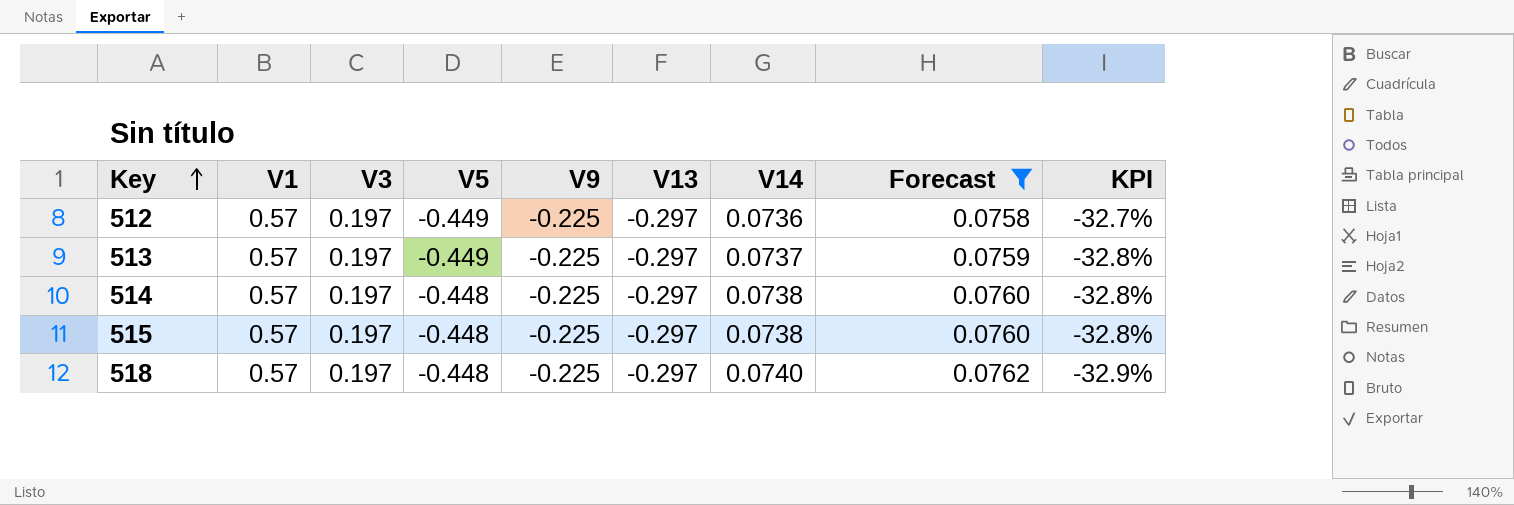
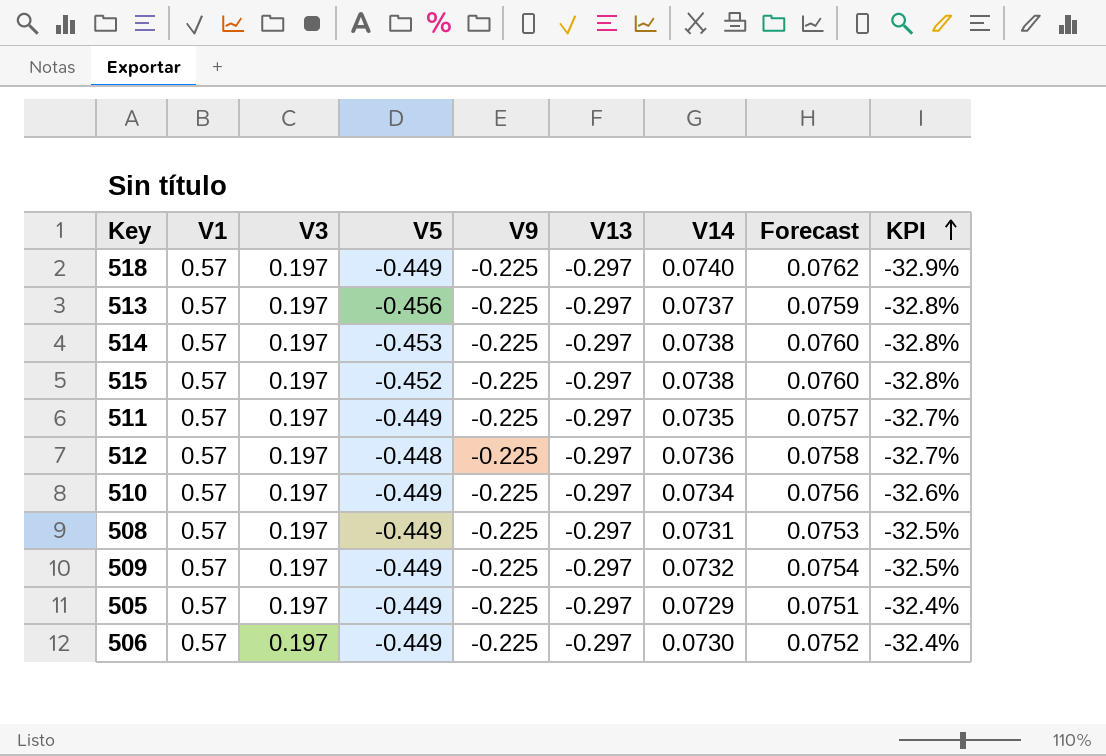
filter: Forecast >= 0.0758 -> none
row order: Key ascending -> KPI ascending
518 | V5: -0.448 -> -0.449
513 | V5: -0.449 -> -0.456
514 | V5: -0.448 -> -0.453
515 | V5: -0.448 -> -0.452
512 | V5: -0.449 -> -0.448

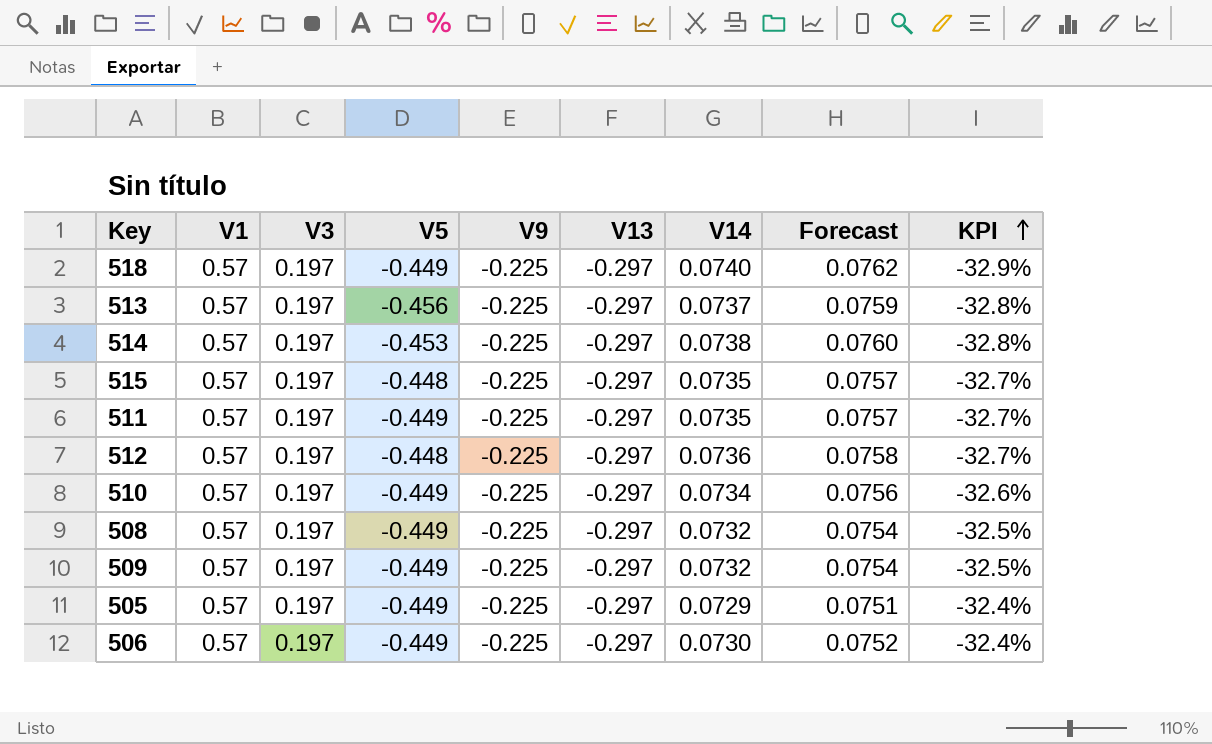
515 | V5: -0.452 -> -0.448
515 | V14: 0.0738 -> 0.0735
515 | Forecast: 0.0760 -> 0.0757
515 | KPI: -32.8% -> -32.7%
508 | V14: 0.0731 -> 0.0732
508 | Forecast: 0.0753 -> 0.0754

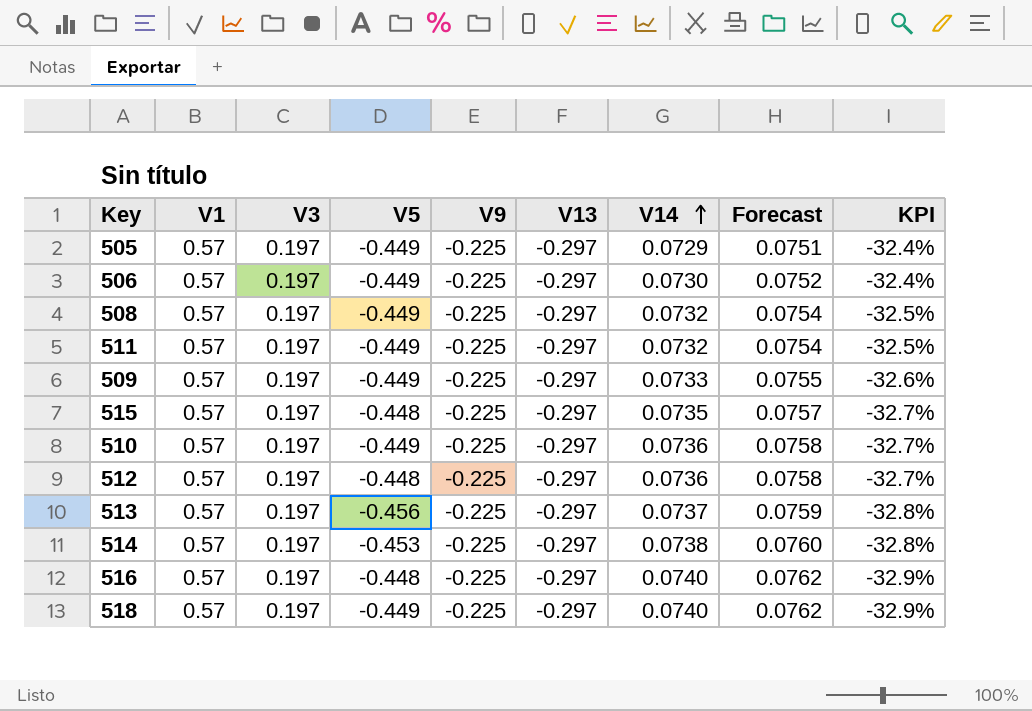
row order: KPI ascending -> V14 ascending
511 | V14: 0.0735 -> 0.0732
511 | Forecast: 0.0757 -> 0.0754
511 | KPI: -32.7% -> -32.5%
509 | V14: 0.0732 -> 0.0733
509 | Forecast: 0.0754 -> 0.0755
509 | KPI: -32.5% -> -32.6%
510 | V14: 0.0734 -> 0.0736
510 | Forecast: 0.0756 -> 0.0758
510 | KPI: -32.6% -> -32.7%
row 516: none -> 0.57 | 0.197 | -0.448 | -0.225 | -0.297 | 0.0740 | 0.0762 | -32.9%

